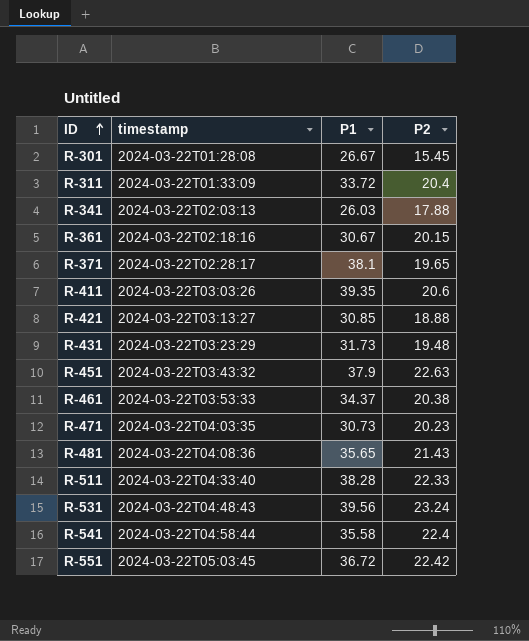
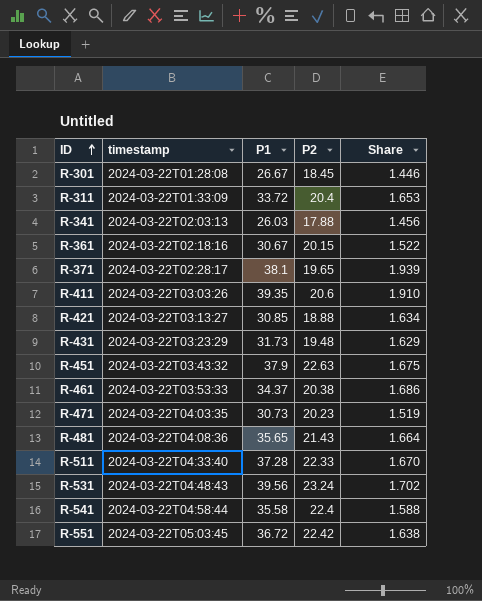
column Share | formula: none -> [P1] / [P2]
R-301 | P2: 15.45 -> 18.45
R-511 | P1: 38.28 -> 37.28

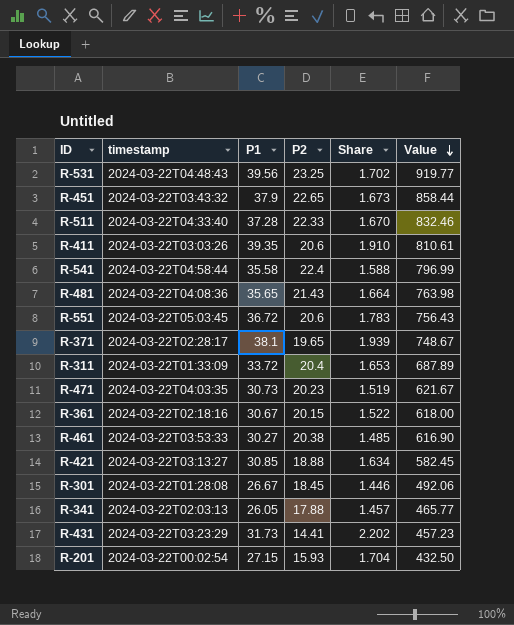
row order: ID ascending -> Value descending
column Value | formula: none -> [P1] * [P2]
R-531 | P2: 23.24 -> 23.25
R-451 | P2: 22.63 -> 22.65
R-451 | Share: 1.675 -> 1.673
R-551 | P2: 22.42 -> 20.6
R-551 | Share: 1.638 -> 1.783
R-461 | P1: 34.37 -> 30.27
R-461 | Share: 1.686 -> 1.485
R-341 | P1: 26.03 -> 26.05
R-341 | Share: 1.456 -> 1.457
R-431 | P2: 19.48 -> 14.41
R-431 | Share: 1.629 -> 2.202
row R-201: none -> 2024-03-22T00:02:54 | 27.15 | 15.93 | 1.704 | 432.50

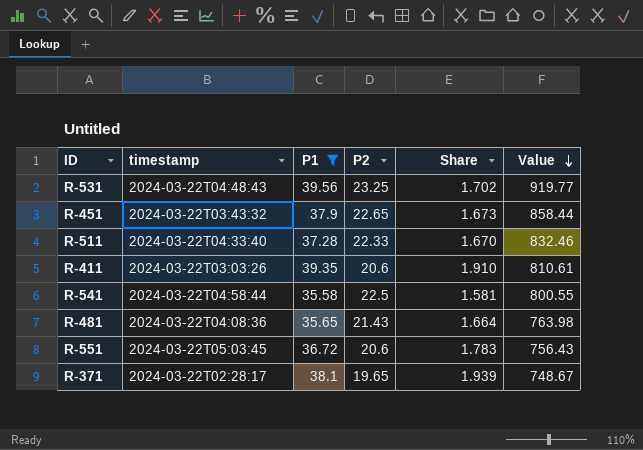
filter: none -> P1 >= 35.58
R-541 | P2: 22.4 -> 22.5
R-541 | Share: 1.588 -> 1.581
R-541 | Value: 796.99 -> 800.55

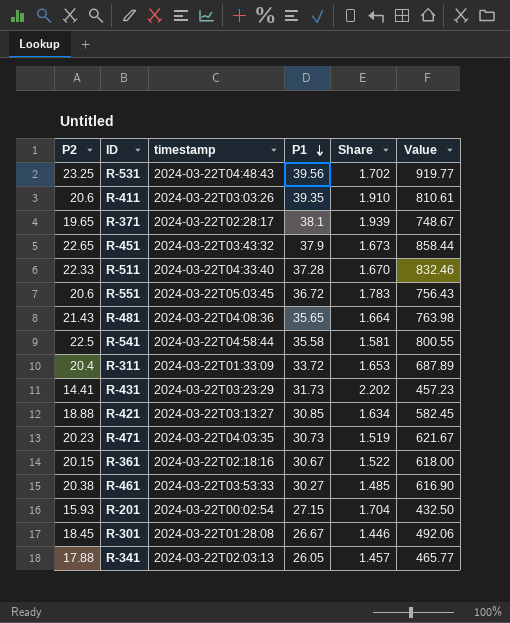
filter: P1 >= 35.58 -> none
row order: Value descending -> P1 descending
column P2 | position: 4 -> 1

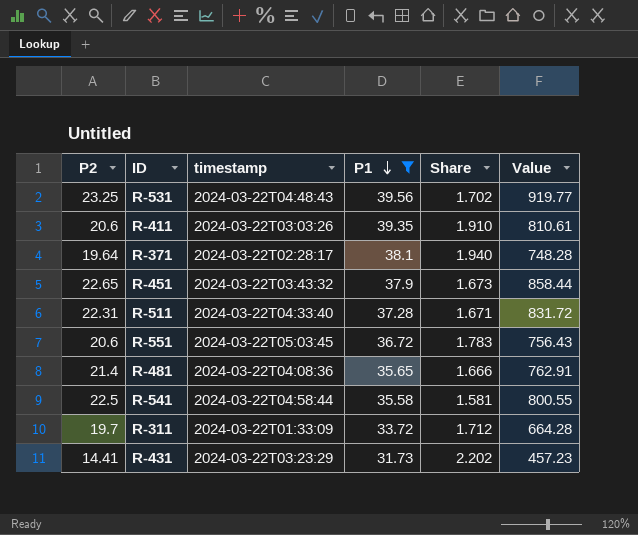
filter: none -> P1 >= 31.73
R-371 | P2: 19.65 -> 19.64
R-371 | Share: 1.939 -> 1.940
R-371 | Value: 748.67 -> 748.28
R-511 | P2: 22.33 -> 22.31
R-511 | Share: 1.670 -> 1.671
R-511 | Value: 832.46 -> 831.72
R-481 | P2: 21.43 -> 21.4
R-481 | Share: 1.664 -> 1.666
R-481 | Value: 763.98 -> 762.91
R-311 | P2: 20.4 -> 19.7
R-311 | Share: 1.653 -> 1.712
R-311 | Value: 687.89 -> 664.28

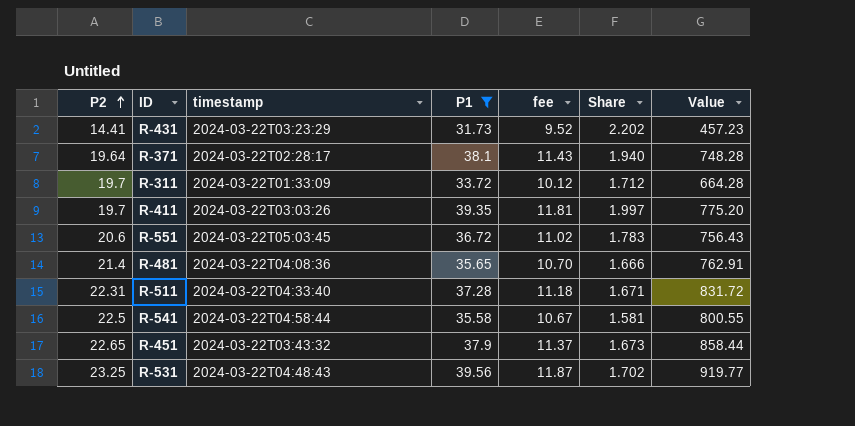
row order: P1 descending -> P2 ascending
column fee | formula: none -> [P1] * 0.3
R-411 | P2: 20.6 -> 19.7
R-411 | Share: 1.910 -> 1.997
R-411 | Value: 810.61 -> 775.20

